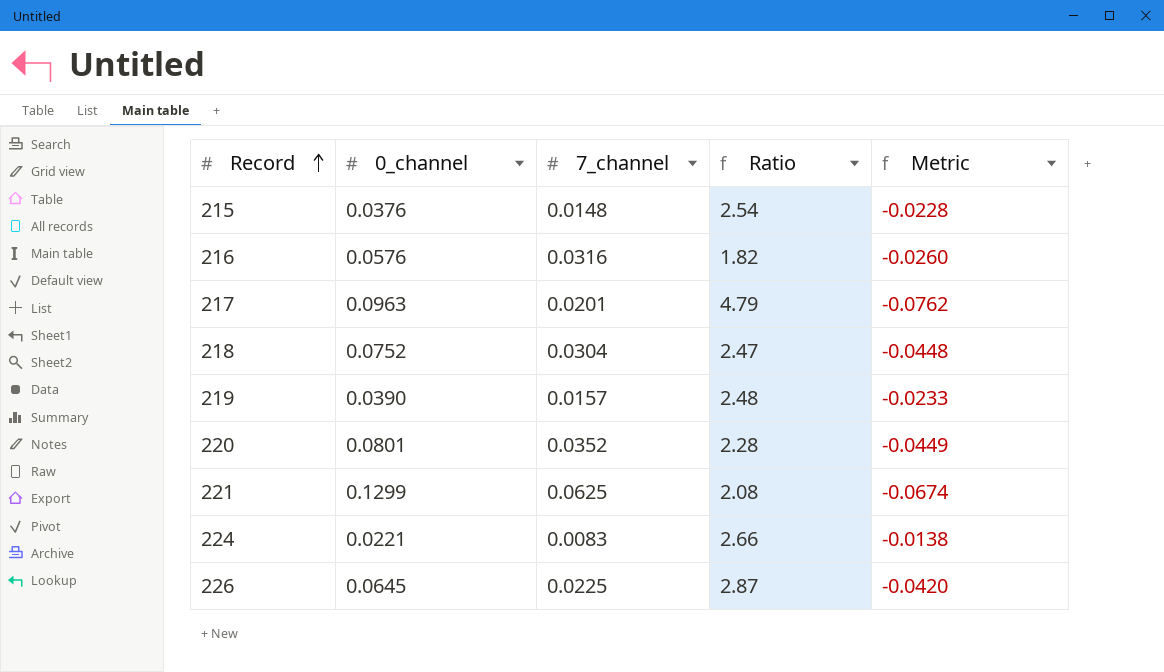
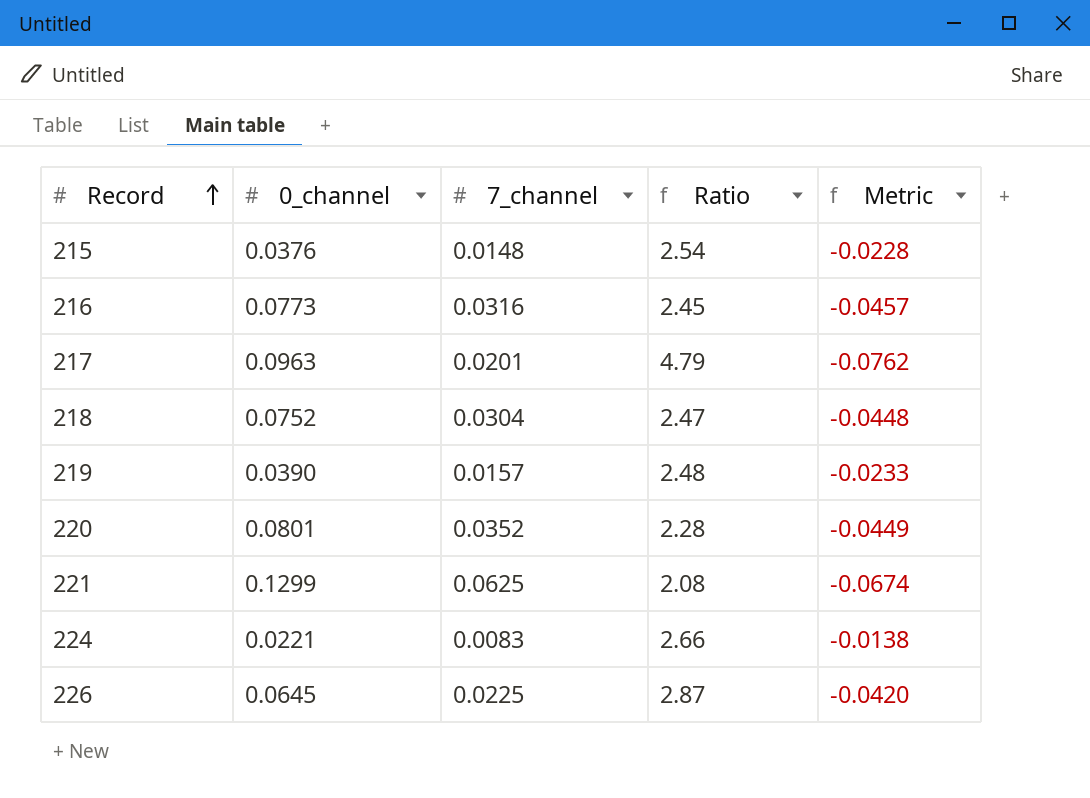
216 | 0_channel: 0.0576 -> 0.0773
216 | Ratio: 1.82 -> 2.45
216 | Metric: -0.0260 -> -0.0457

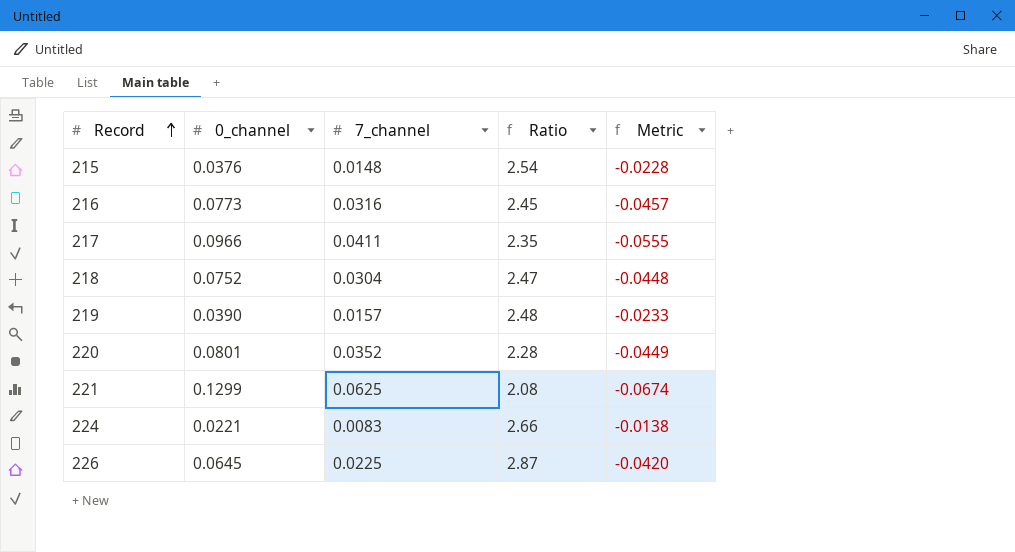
217 | 0_channel: 0.0963 -> 0.0966
217 | 7_channel: 0.0201 -> 0.0411
217 | Ratio: 4.79 -> 2.35
217 | Metric: -0.0762 -> -0.0555

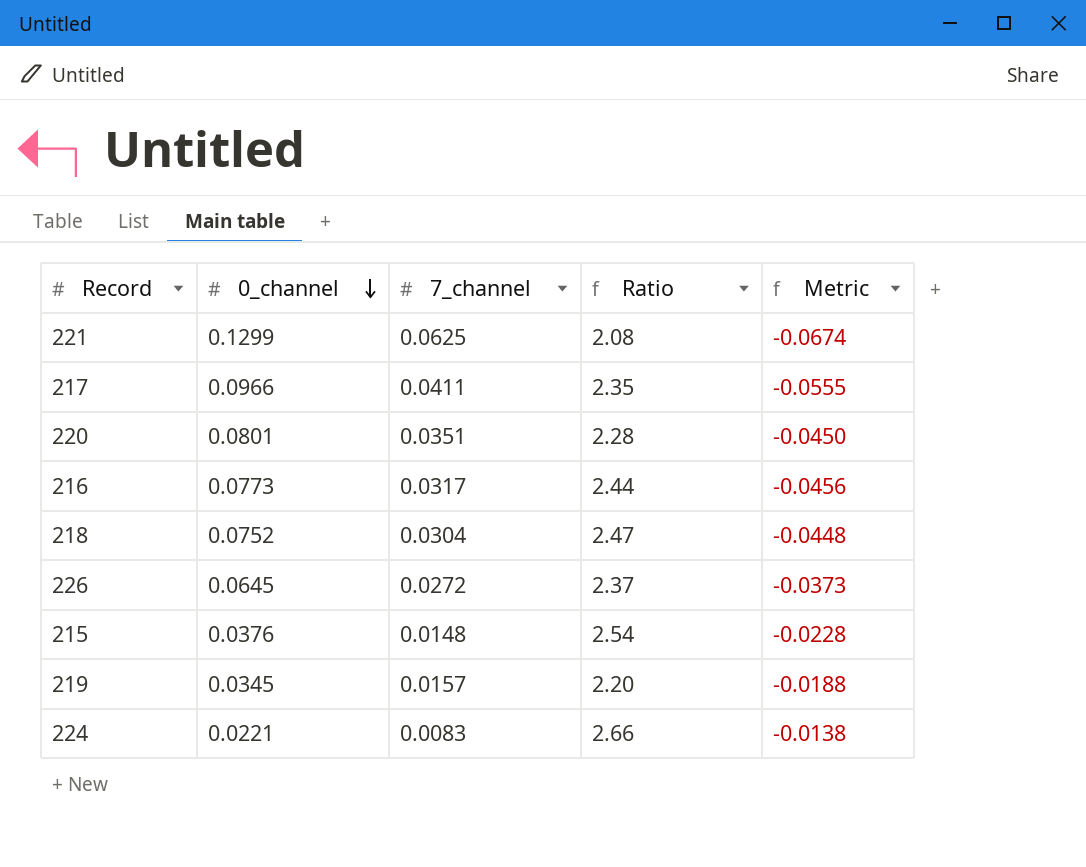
row order: Record ascending -> 0_channel descending
220 | 7_channel: 0.0352 -> 0.0351
220 | Metric: -0.0449 -> -0.0450
216 | 7_channel: 0.0316 -> 0.0317
216 | Ratio: 2.45 -> 2.44
216 | Metric: -0.0457 -> -0.0456
226 | 7_channel: 0.0225 -> 0.0272
226 | Ratio: 2.87 -> 2.37
226 | Metric: -0.0420 -> -0.0373
219 | 0_channel: 0.0390 -> 0.0345
219 | Ratio: 2.48 -> 2.20
219 | Metric: -0.0233 -> -0.0188

